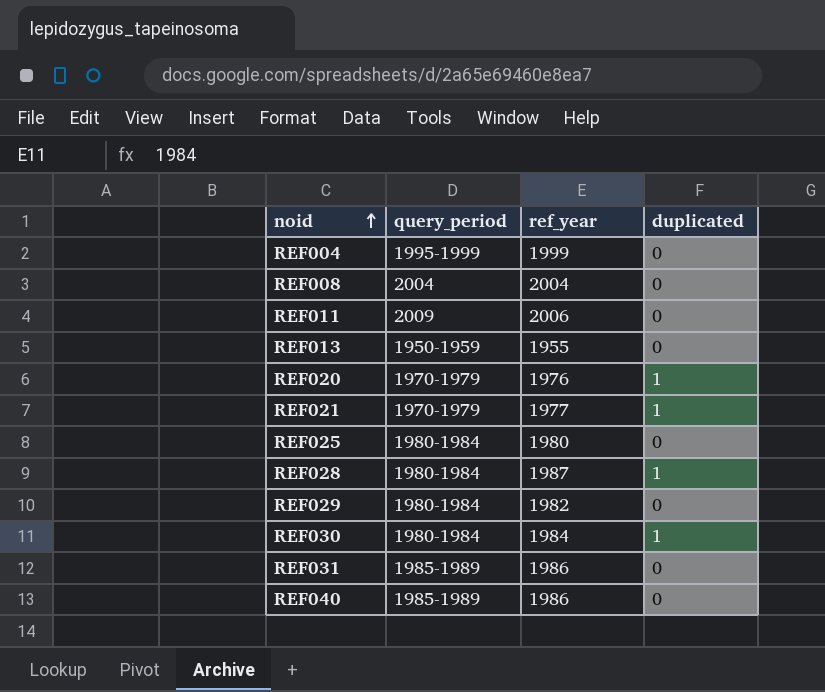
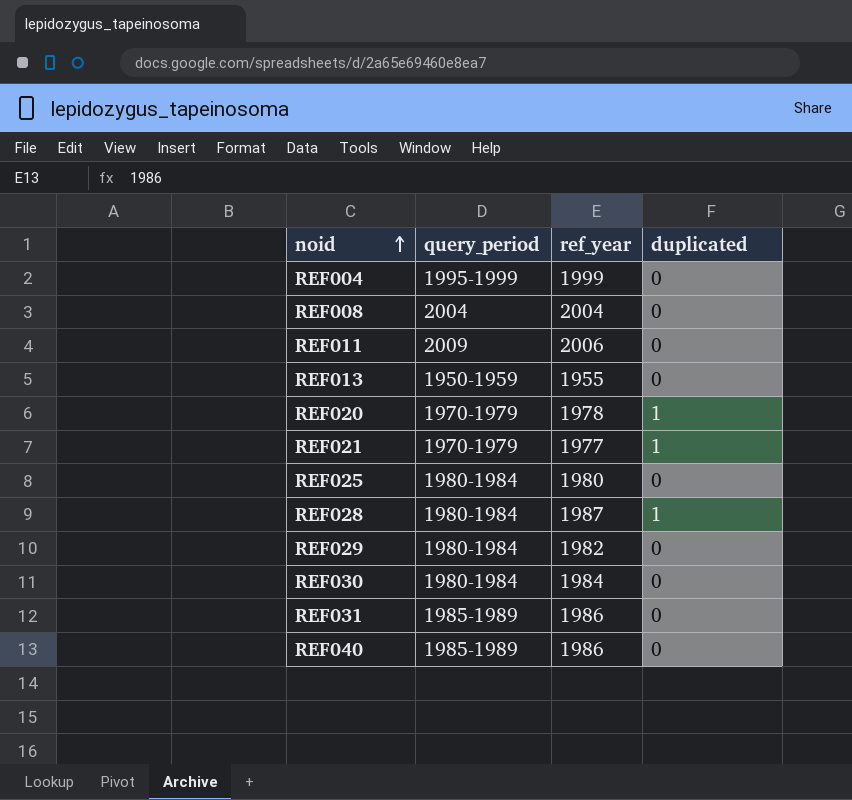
REF020 | ref_year: 1976 -> 1978
REF030 | duplicated: 1 -> 0

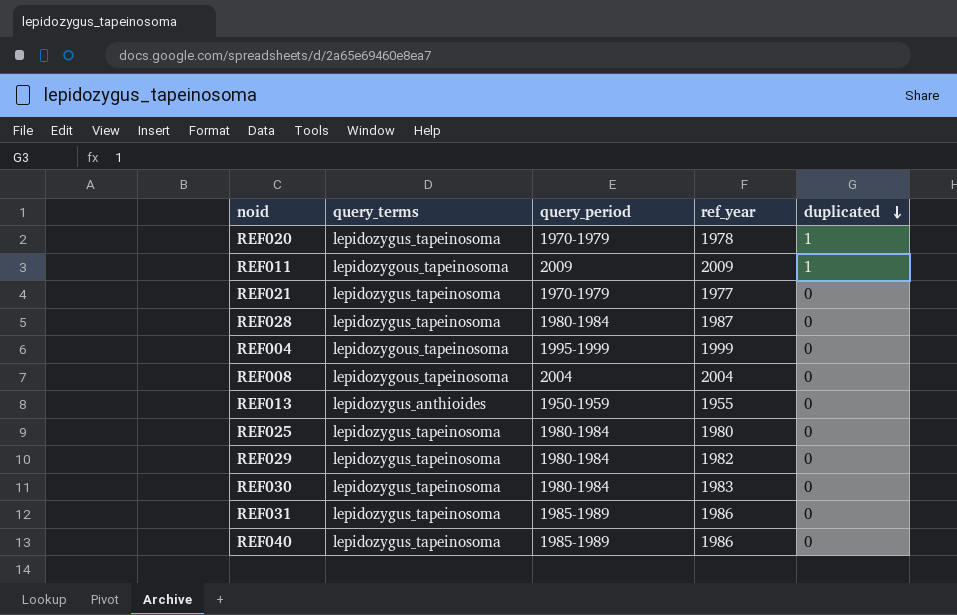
row order: noid ascending -> duplicated descending
column query_terms | position: none -> 2
REF011 | ref_year: 2006 -> 2009
REF011 | duplicated: 0 -> 1
REF021 | duplicated: 1 -> 0
REF028 | duplicated: 1 -> 0
REF030 | ref_year: 1984 -> 1983

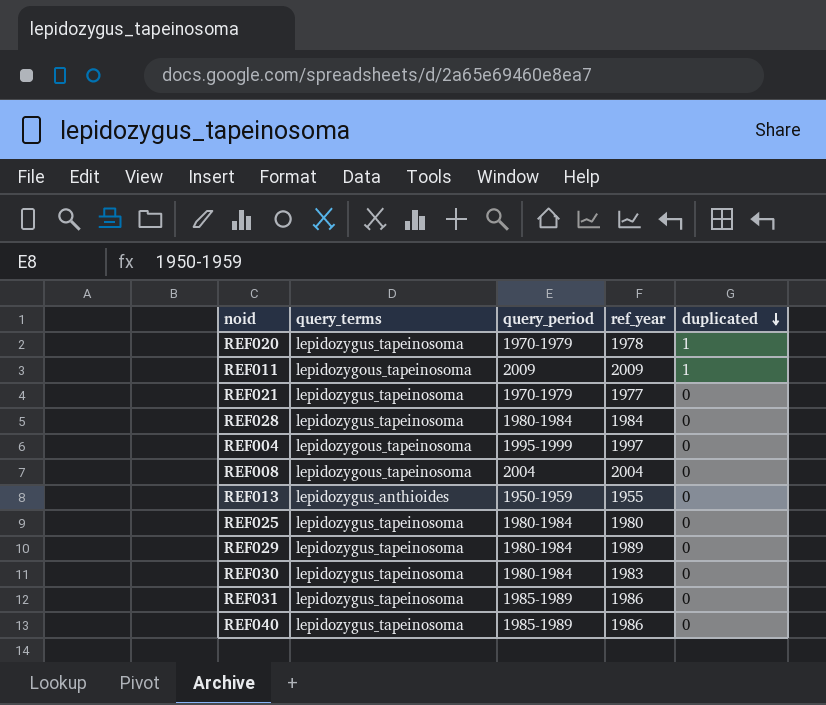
REF028 | ref_year: 1987 -> 1984
REF004 | ref_year: 1999 -> 1997
REF029 | ref_year: 1982 -> 1989

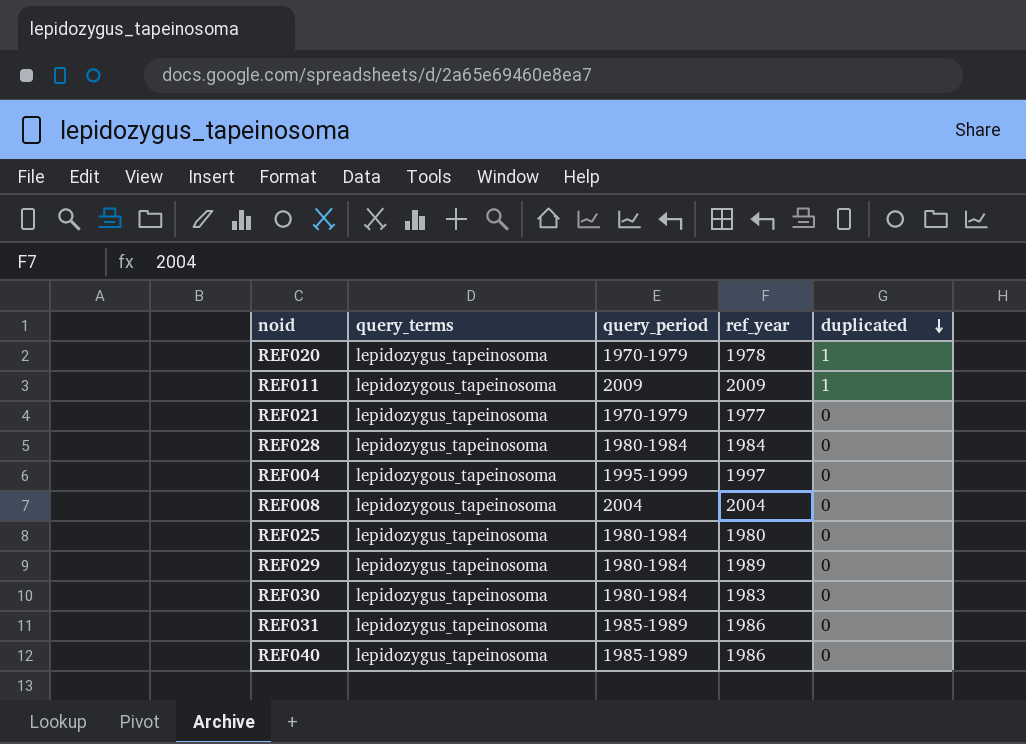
row REF013: lepidozygus_anthioides | 1950-1959 | 1955 | 0 -> none

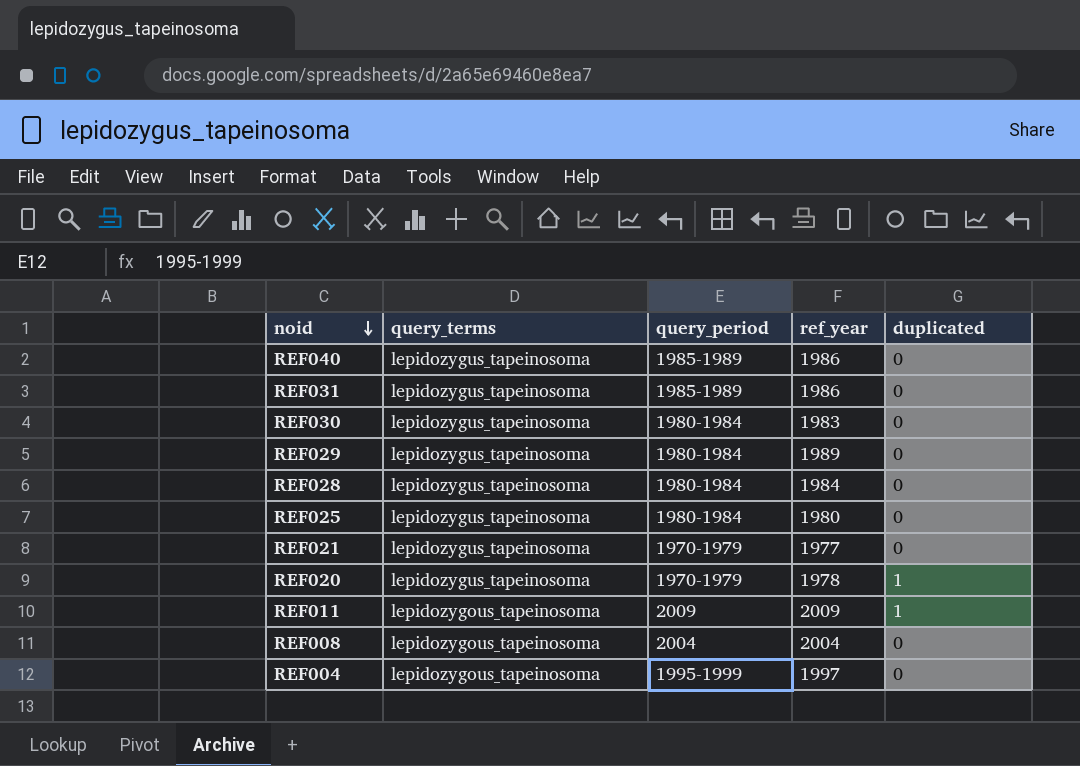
row order: duplicated descending -> noid descending

